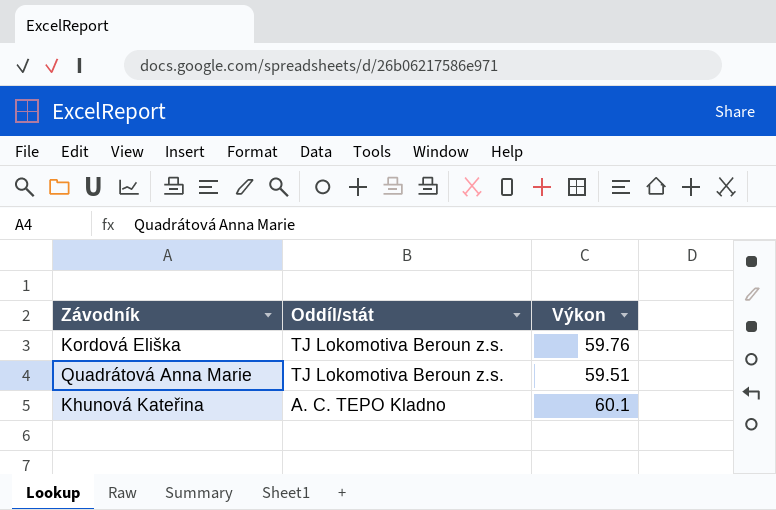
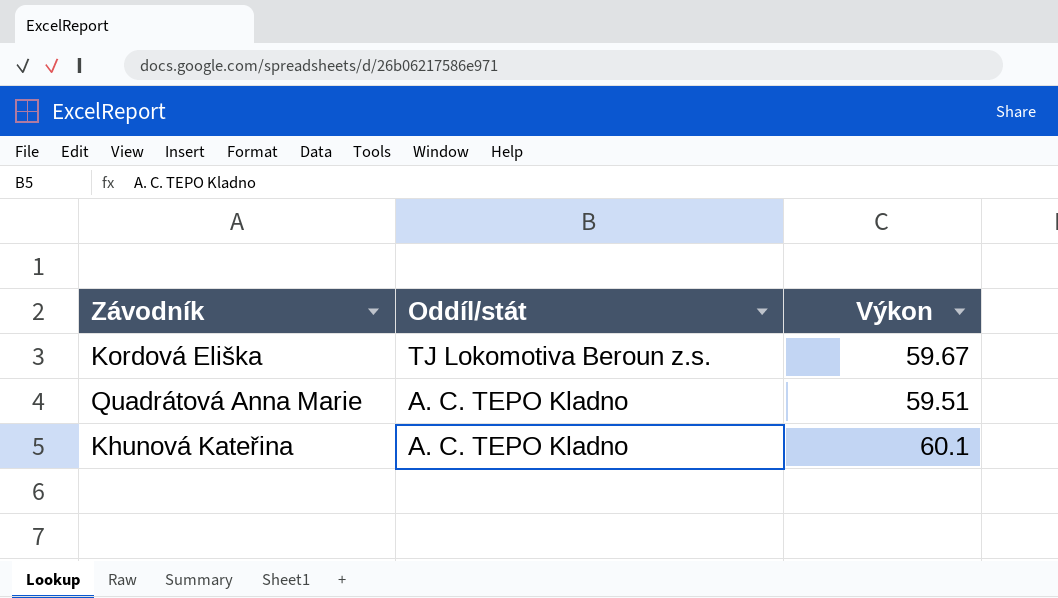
Kordová Eliška | Výkon: 59.76 -> 59.67
Quadrátová Anna Marie | Oddíl/stát: TJ Lokomotiva Beroun z.s. -> A. C. TEPO Kladno

